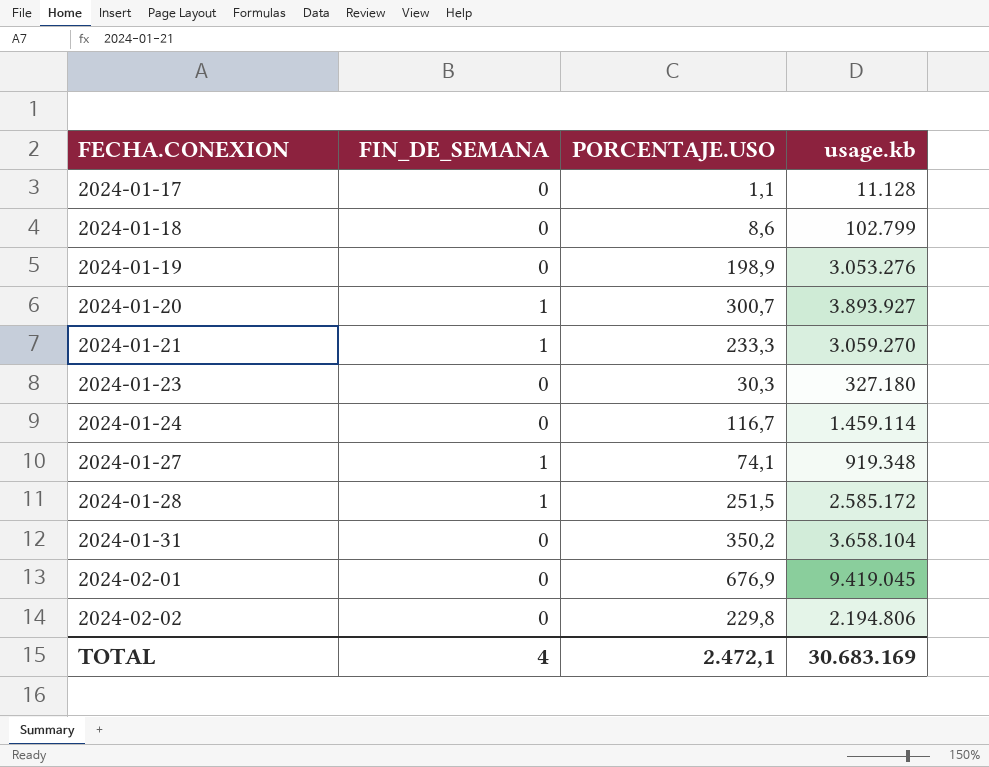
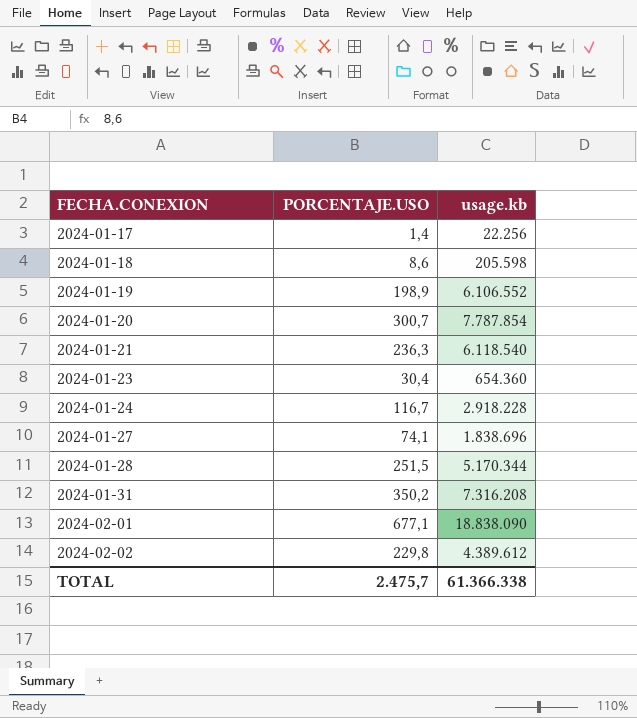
column FIN_DE_SEMANA | position: 2 -> none
2024-01-17 | PORCENTAJE.USO: 1,1 -> 1,4
2024-01-17 | usage.kb: 11.128 -> 22.256
2024-01-18 | usage.kb: 102.799 -> 205.598
2024-01-19 | usage.kb: 3.053.276 -> 6.106.552
2024-01-20 | usage.kb: 3.893.927 -> 7.787.854
2024-01-21 | PORCENTAJE.USO: 233,3 -> 236,3
2024-01-21 | usage.kb: 3.059.270 -> 6.118.540
2024-01-23 | PORCENTAJE.USO: 30,3 -> 30,4
2024-01-23 | usage.kb: 327.180 -> 654.360
2024-01-24 | usage.kb: 1.459.114 -> 2.918.228
2024-01-27 | usage.kb: 919.348 -> 1.838.696
2024-01-28 | usage.kb: 2.585.172 -> 5.170.344
2024-01-31 | usage.kb: 3.658.104 -> 7.316.208
2024-02-01 | PORCENTAJE.USO: 676,9 -> 677,1
2024-02-01 | usage.kb: 9.419.045 -> 18.838.090
2024-02-02 | usage.kb: 2.194.806 -> 4.389.612
TOTAL | PORCENTAJE.USO: 2.472,1 -> 2.475,7
TOTAL | usage.kb: 30.683.169 -> 61.366.338

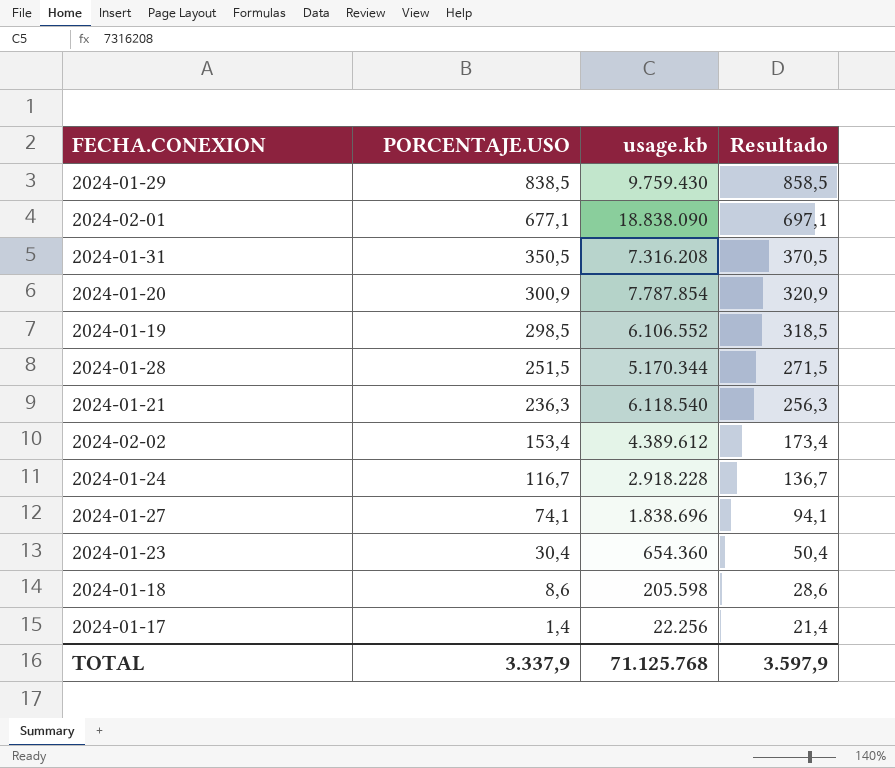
row order: FECHA.CONEXION ascending -> PORCENTAJE.USO descending
column Resultado | formula: none -> [PORCENTAJE.USO] + 20
row 2024-01-29: none -> 838,5 | 9.759.430 | 858,5
2024-01-31 | PORCENTAJE.USO: 350,2 -> 350,5
2024-01-20 | PORCENTAJE.USO: 300,7 -> 300,9
2024-01-19 | PORCENTAJE.USO: 198,9 -> 298,5
2024-02-02 | PORCENTAJE.USO: 229,8 -> 153,4
TOTAL | PORCENTAJE.USO: 2.475,7 -> 3.337,9
TOTAL | usage.kb: 61.366.338 -> 71.125.768

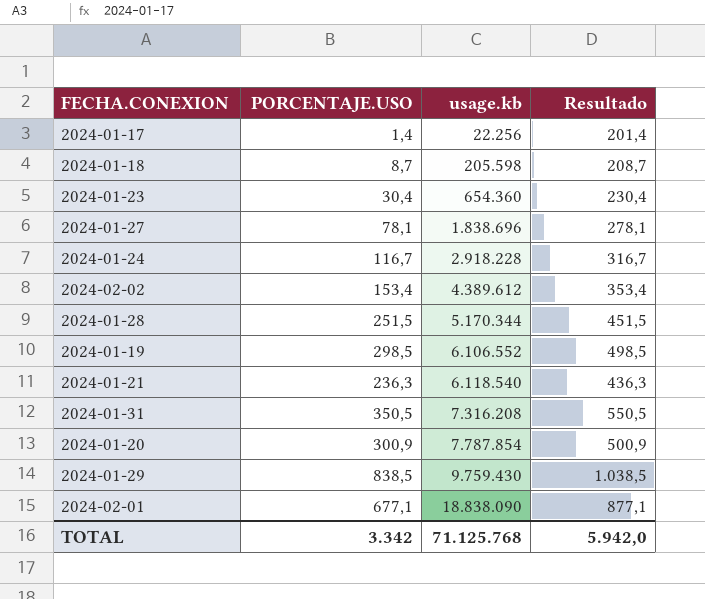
row order: PORCENTAJE.USO descending -> usage.kb ascending
column Resultado | formula: [PORCENTAJE.USO] + 20 -> [PORCENTAJE.USO] + 200
2024-01-18 | PORCENTAJE.USO: 8,6 -> 8,7
2024-01-27 | PORCENTAJE.USO: 74,1 -> 78,1
TOTAL | PORCENTAJE.USO: 3.337,9 -> 3.342
TOTAL | Resultado: 3.597,9 -> 5.942,0

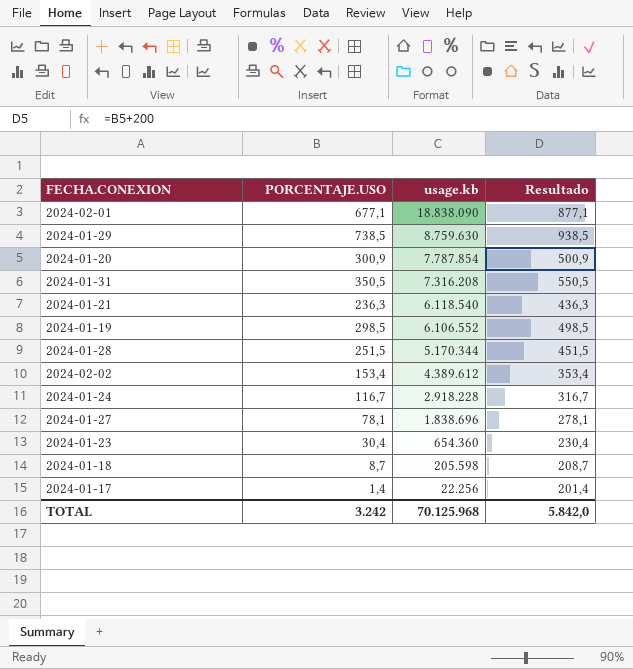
row order: usage.kb ascending -> usage.kb descending
2024-01-29 | PORCENTAJE.USO: 838,5 -> 738,5
2024-01-29 | usage.kb: 9.759.430 -> 8.759.630
2024-01-29 | Resultado: 1.038,5 -> 938,5
TOTAL | PORCENTAJE.USO: 3.342 -> 3.242
TOTAL | usage.kb: 71.125.768 -> 70.125.968
TOTAL | Resultado: 5.942,0 -> 5.842,0

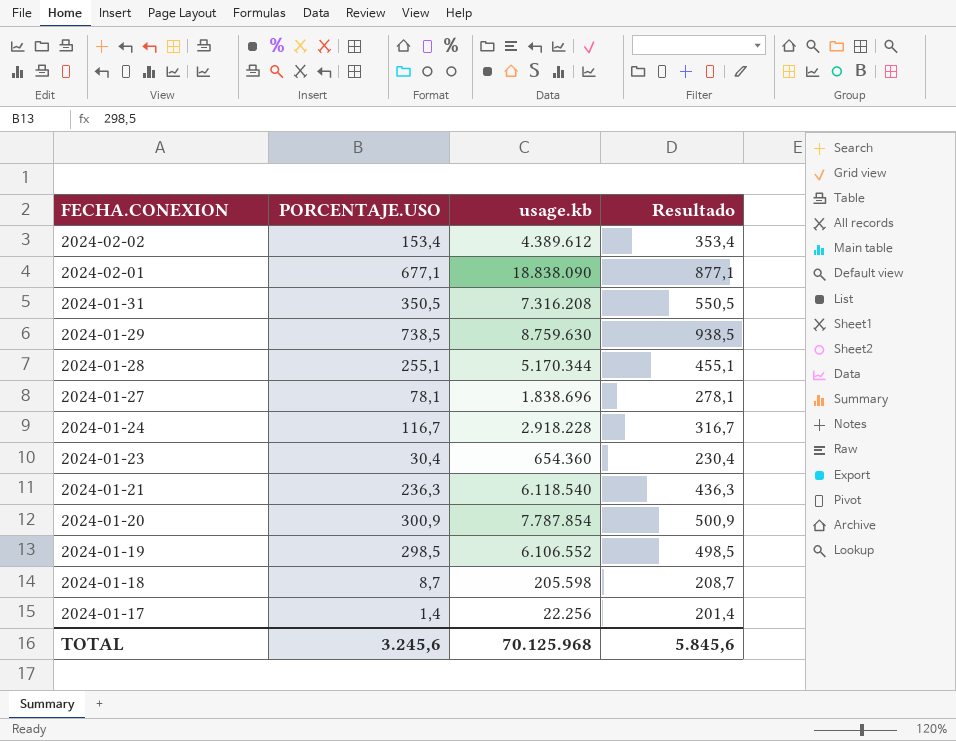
row order: usage.kb descending -> FECHA.CONEXION descending
2024-01-28 | PORCENTAJE.USO: 251,5 -> 255,1
2024-01-28 | Resultado: 451,5 -> 455,1
TOTAL | PORCENTAJE.USO: 3.242 -> 3.245,6
TOTAL | Resultado: 5.842,0 -> 5.845,6

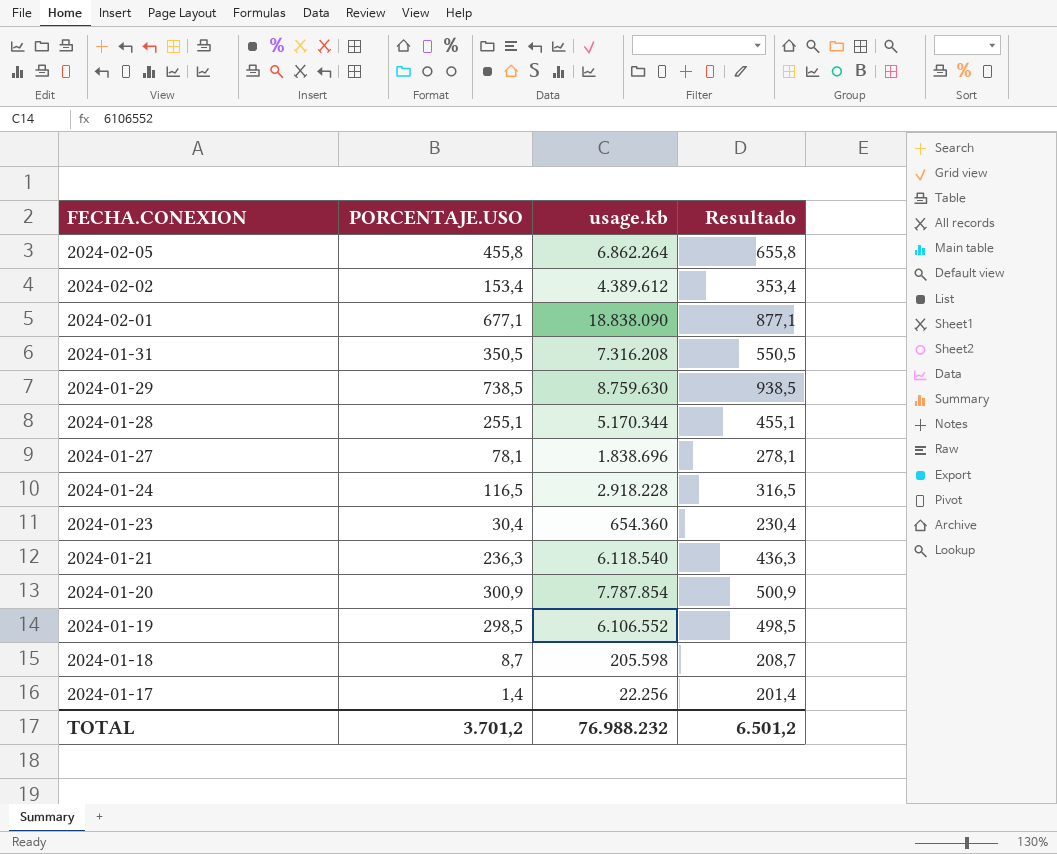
row 2024-02-05: none -> 455,8 | 6.862.264 | 655,8
2024-01-24 | PORCENTAJE.USO: 116,7 -> 116,5
2024-01-24 | Resultado: 316,7 -> 316,5
TOTAL | PORCENTAJE.USO: 3.245,6 -> 3.701,2
TOTAL | usage.kb: 70.125.968 -> 76.988.232
TOTAL | Resultado: 5.845,6 -> 6.501,2

